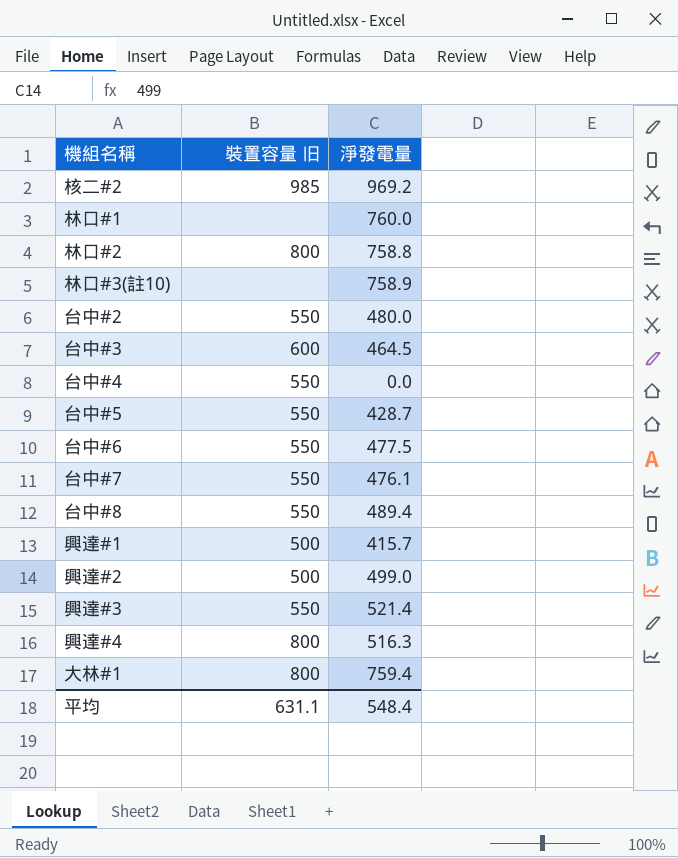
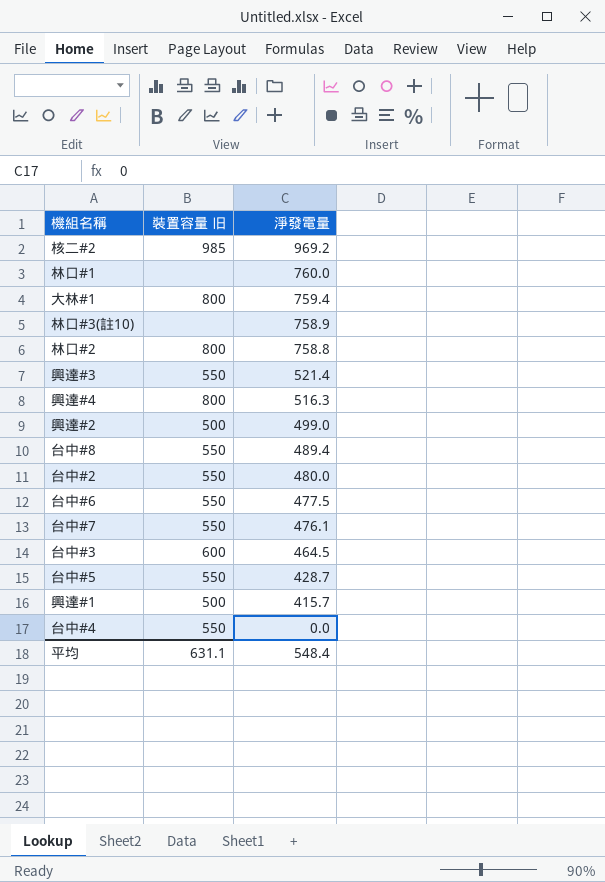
row order: none -> 淨發電量 descending

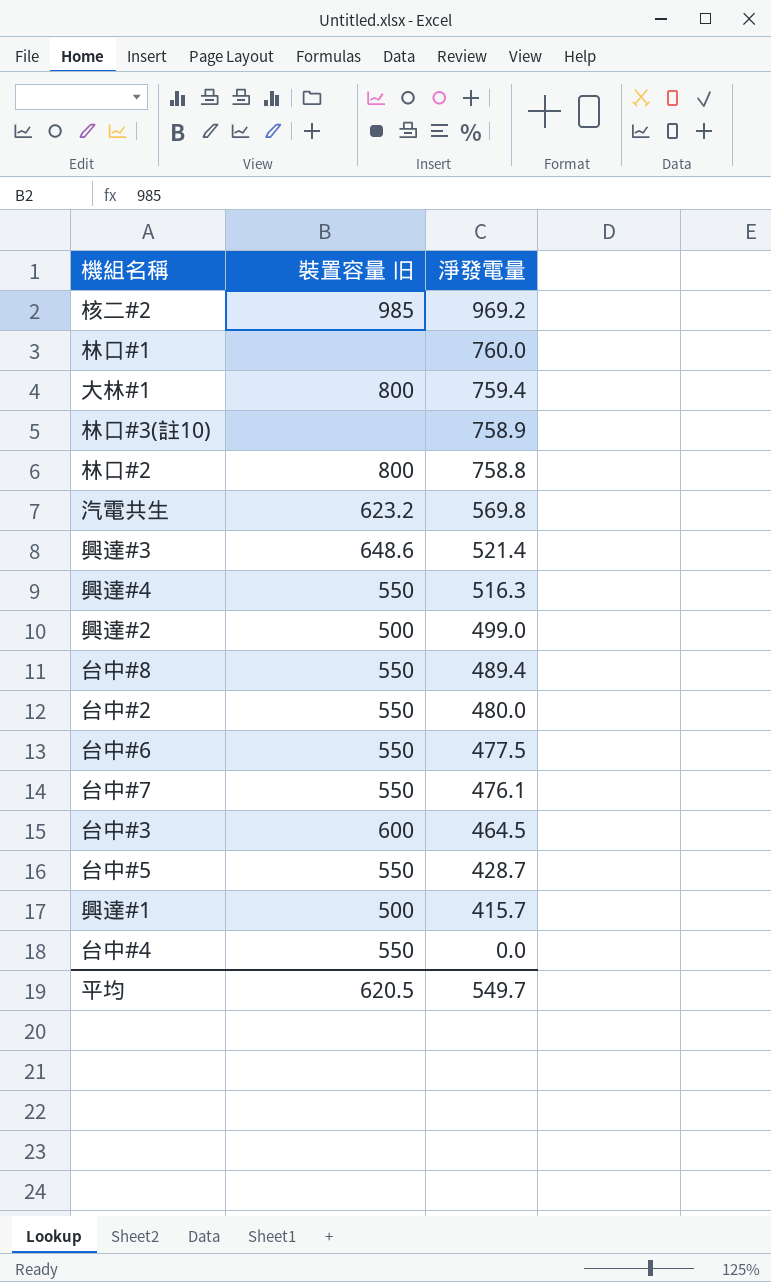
row 汽電共生: none -> 623.2 | 569.8
興達#3 | 裝置容量 旧: 550 -> 648.6
興達#4 | 裝置容量 旧: 800 -> 550
平均 | 裝置容量 旧: 631.1 -> 620.5
平均 | 淨發電量: 548.4 -> 549.7

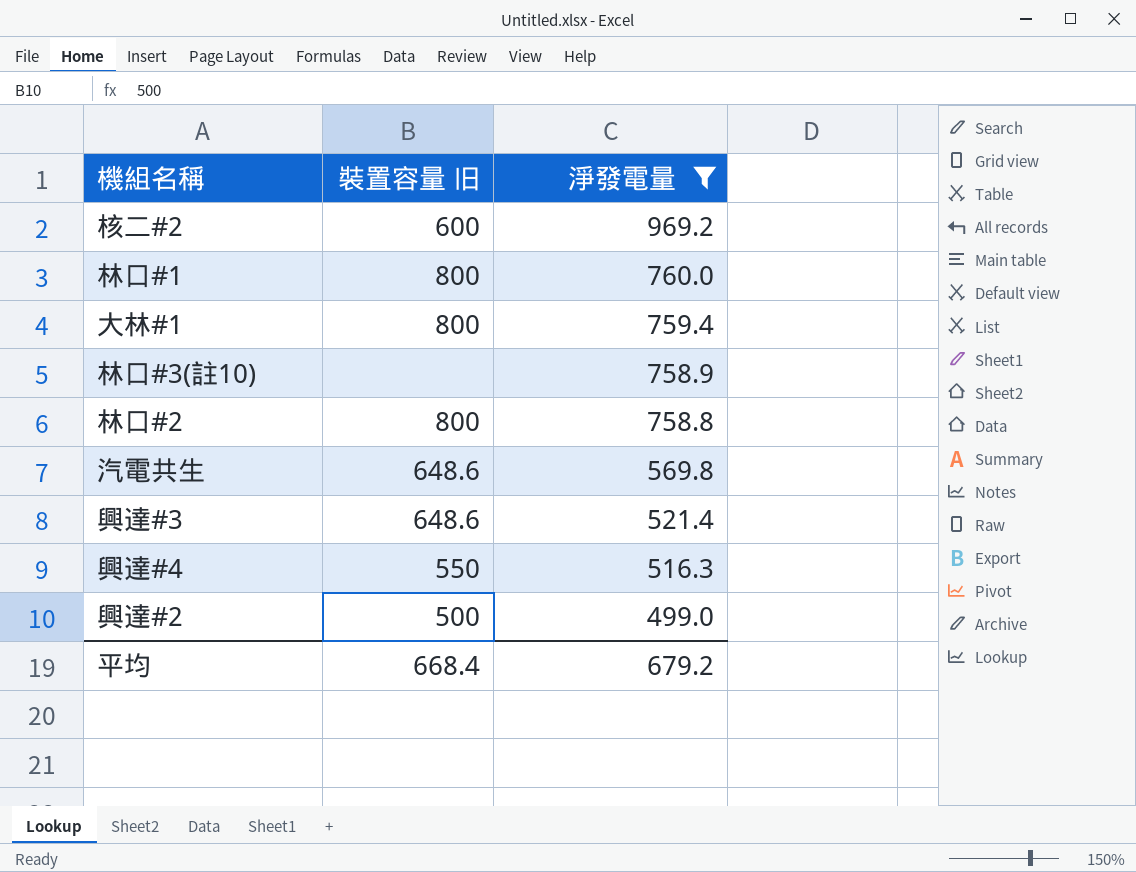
filter: none -> 淨發電量 >= 499.0
核二#2 | 裝置容量 旧: 985 -> 600
林口#1 | 裝置容量 旧: none -> 800
汽電共生 | 裝置容量 旧: 623.2 -> 648.6
平均 | 裝置容量 旧: 620.5 -> 668.4
平均 | 淨發電量: 549.7 -> 679.2

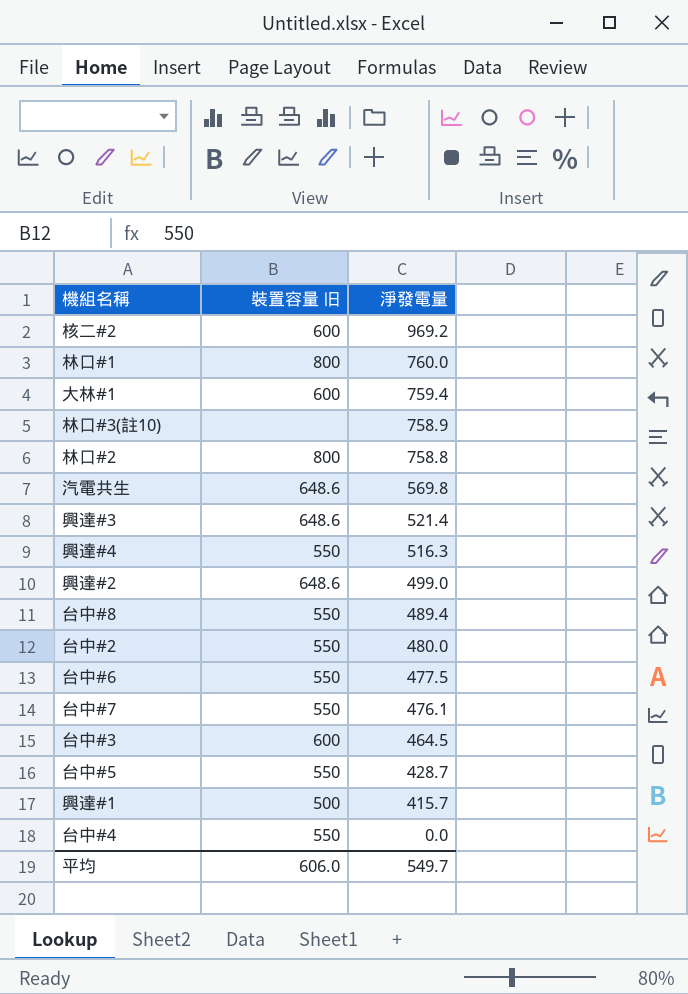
filter: 淨發電量 >= 499.0 -> none
大林#1 | 裝置容量 旧: 800 -> 600
興達#2 | 裝置容量 旧: 500 -> 648.6
平均 | 裝置容量 旧: 668.4 -> 606.0
平均 | 淨發電量: 679.2 -> 549.7

